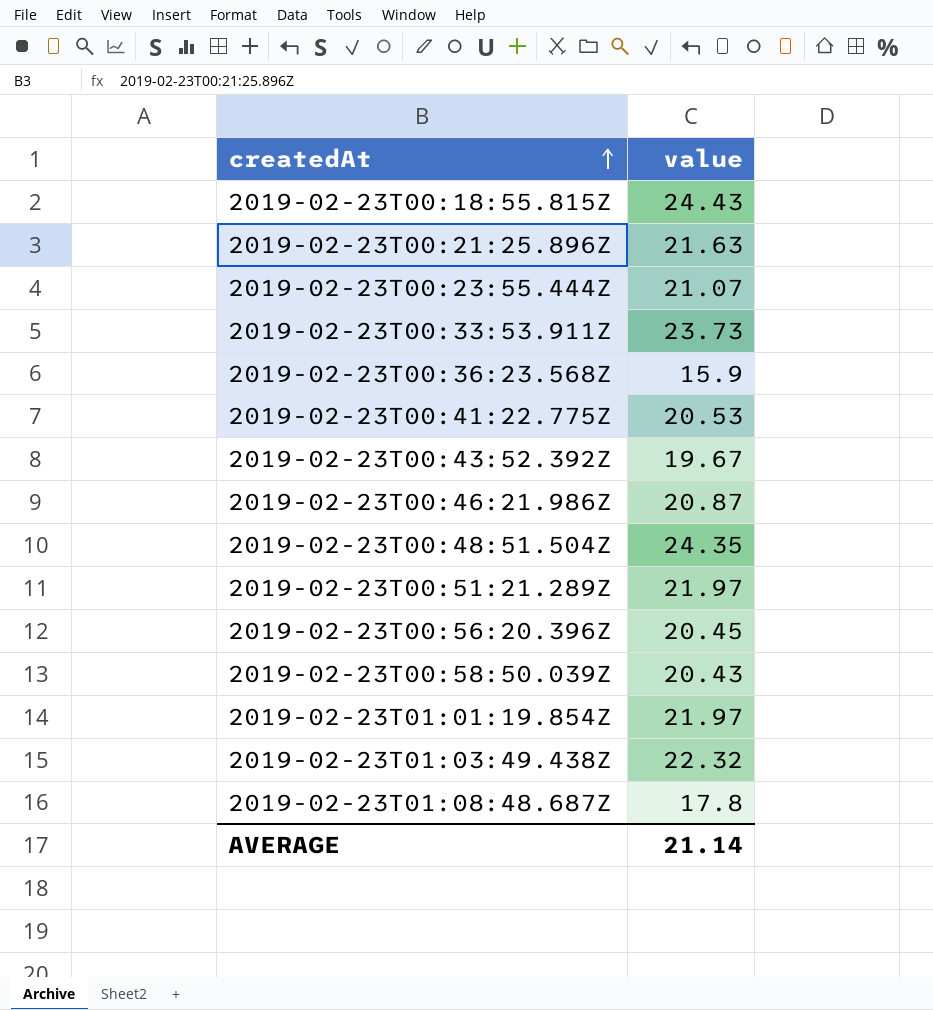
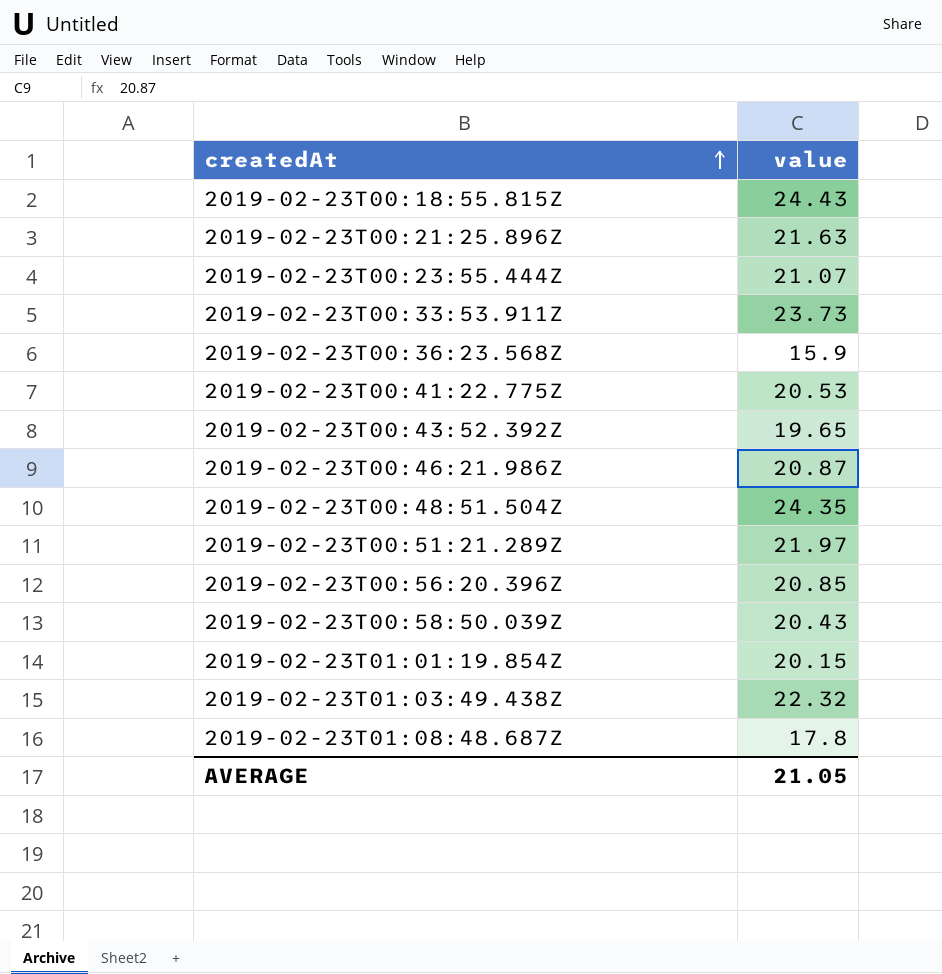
2019-02-23T00:43:52.392Z | value: 19.67 -> 19.65
2019-02-23T00:56:20.396Z | value: 20.45 -> 20.85
2019-02-23T01:01:19.854Z | value: 21.97 -> 20.15
AVERAGE | value: 21.14 -> 21.05

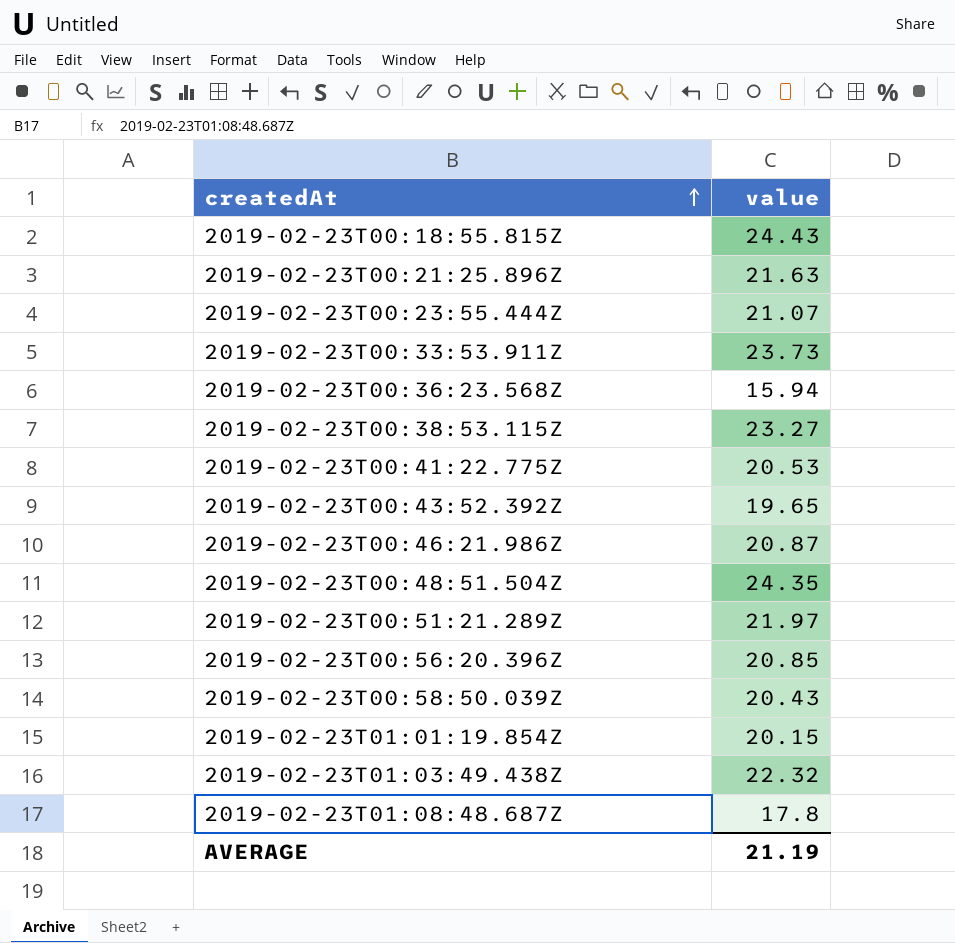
2019-02-23T00:36:23.568Z | value: 15.9 -> 15.94
row 2019-02-23T00:38:53.115Z: none -> 23.27
AVERAGE | value: 21.05 -> 21.19

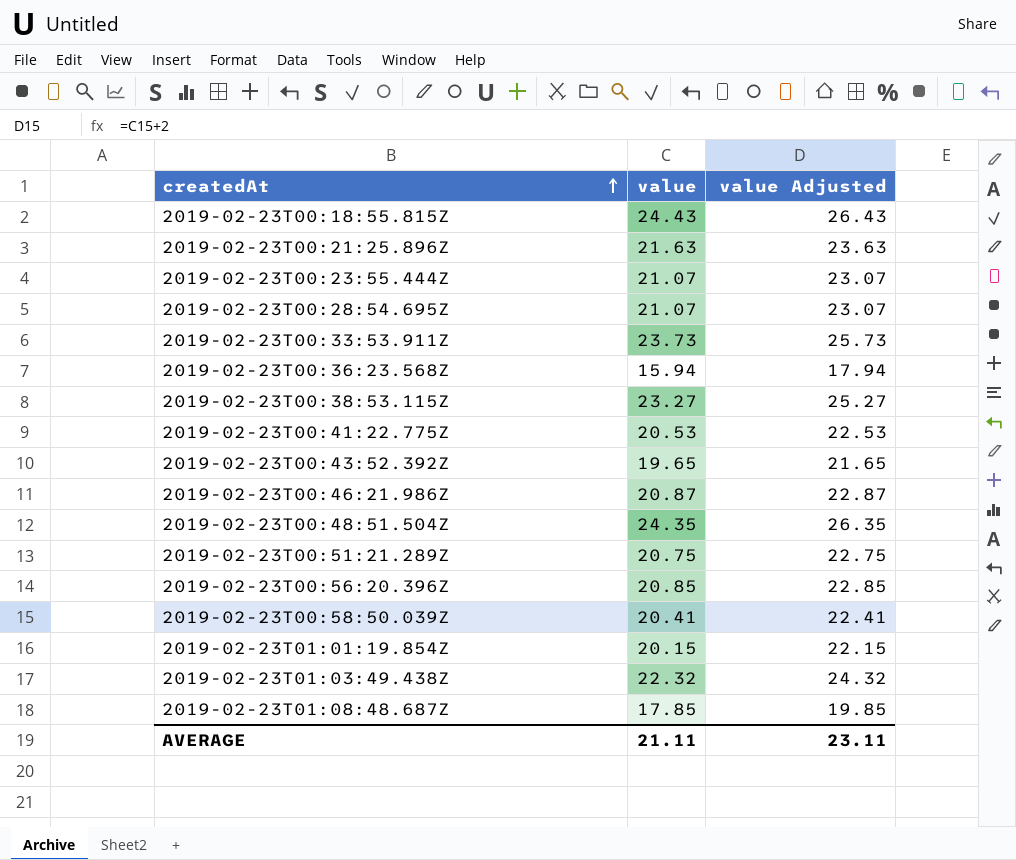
column value Adjusted | formula: none -> [value] + 2
row 2019-02-23T00:28:54.695Z: none -> 21.07 | 23.07
2019-02-23T00:51:21.289Z | value: 21.97 -> 20.75
2019-02-23T00:58:50.039Z | value: 20.43 -> 20.41
2019-02-23T01:08:48.687Z | value: 17.8 -> 17.85
AVERAGE | value: 21.19 -> 21.11

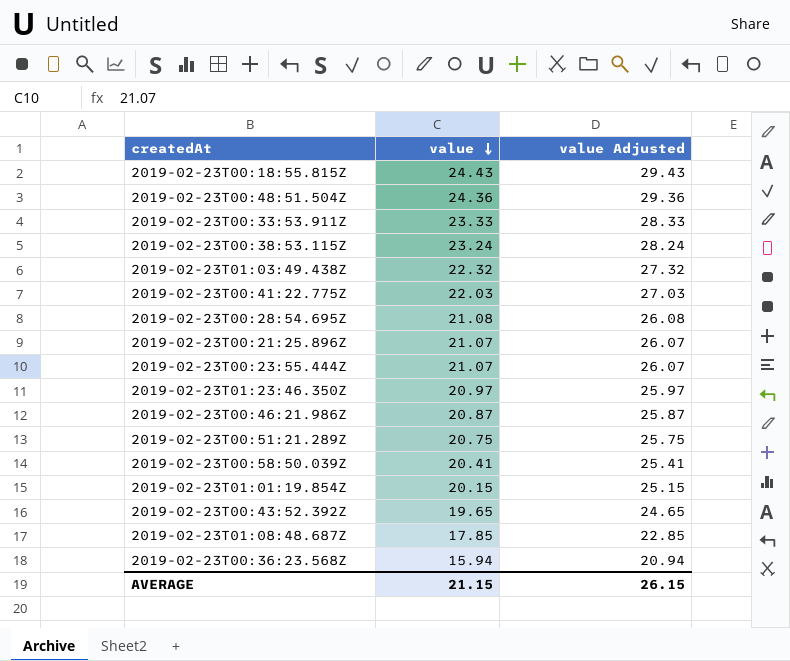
row order: createdAt ascending -> value descending
column value Adjusted | formula: [value] + 2 -> [value] + 5
row 2019-02-23T00:56:20.396Z: 20.85 | 22.85 -> none
2019-02-23T00:48:51.504Z | value: 24.35 -> 24.36
2019-02-23T00:33:53.911Z | value: 23.73 -> 23.33
2019-02-23T00:38:53.115Z | value: 23.27 -> 23.24
2019-02-23T00:41:22.775Z | value: 20.53 -> 22.03
2019-02-23T00:28:54.695Z | value: 21.07 -> 21.08
2019-02-23T00:21:25.896Z | value: 21.63 -> 21.07
row 2019-02-23T01:23:46.350Z: none -> 20.97 | 25.97
AVERAGE | value: 21.11 -> 21.15
AVERAGE | value Adjusted: 23.11 -> 26.15

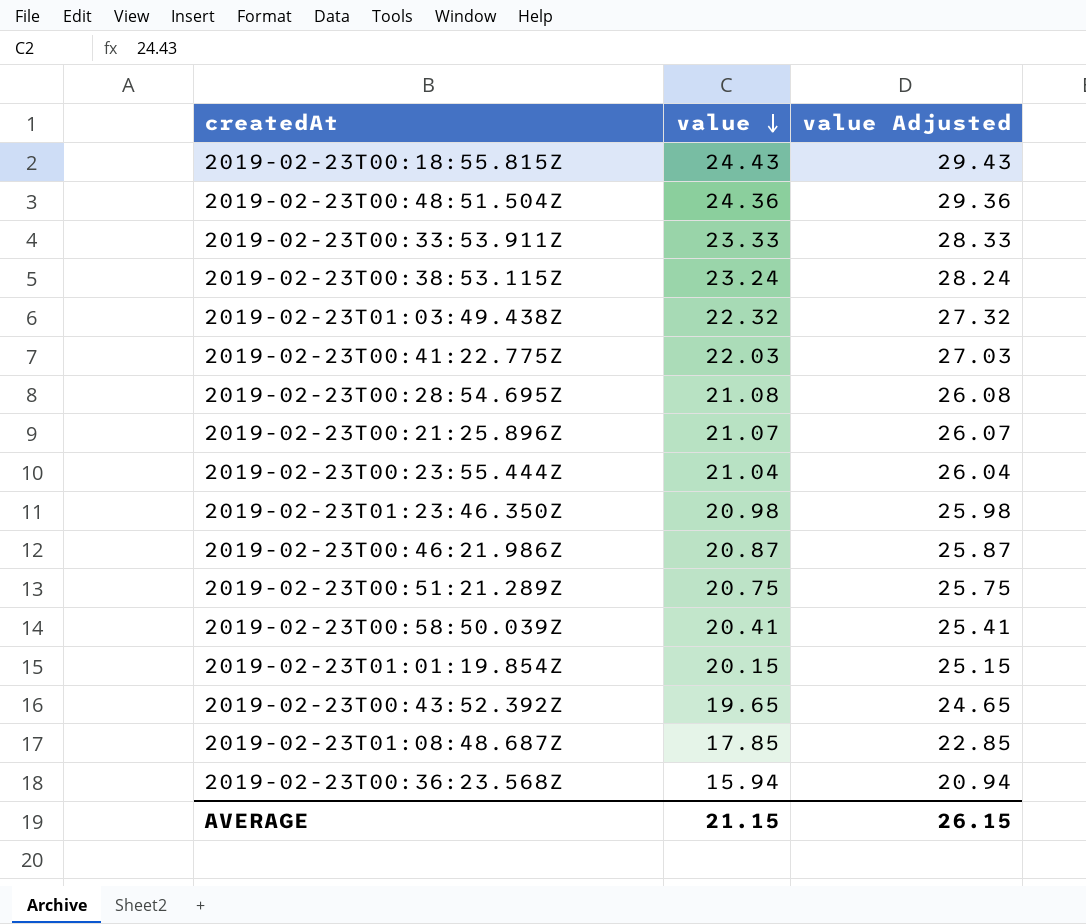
2019-02-23T00:23:55.444Z | value: 21.07 -> 21.04
2019-02-23T00:23:55.444Z | value Adjusted: 26.07 -> 26.04
2019-02-23T01:23:46.350Z | value: 20.97 -> 20.98
2019-02-23T01:23:46.350Z | value Adjusted: 25.97 -> 25.98

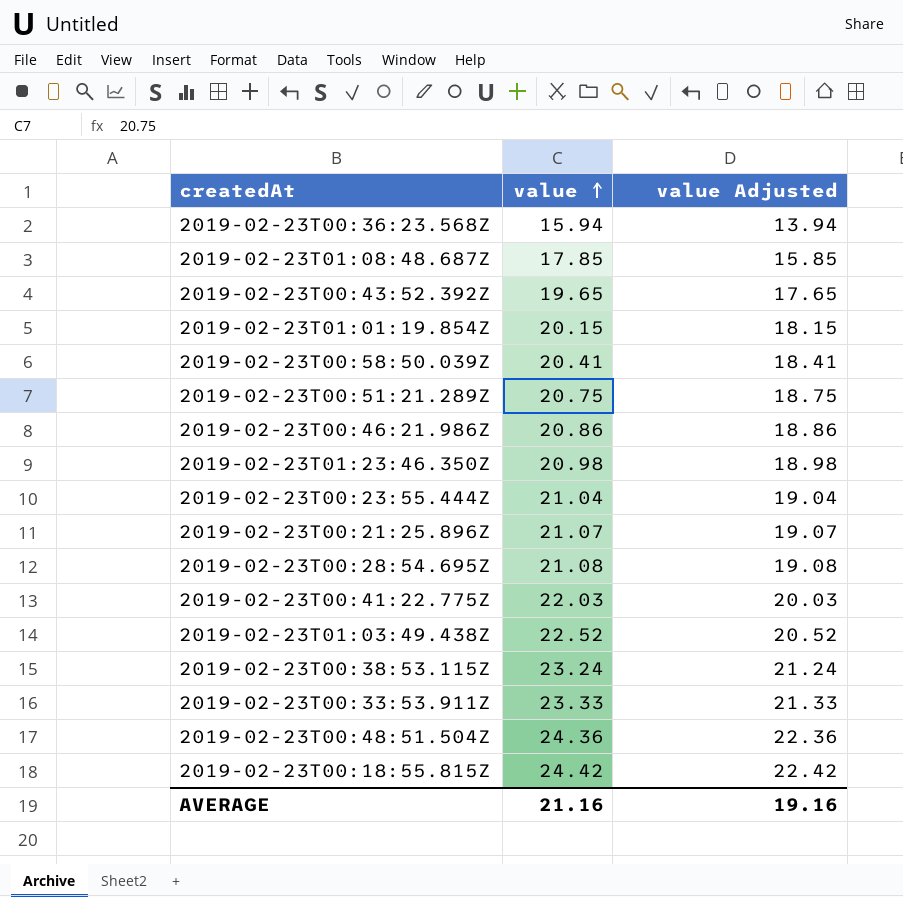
row order: value descending -> value ascending
column value Adjusted | formula: [value] + 5 -> [value] - 2
2019-02-23T00:46:21.986Z | value: 20.87 -> 20.86
2019-02-23T01:03:49.438Z | value: 22.32 -> 22.52
2019-02-23T00:18:55.815Z | value: 24.43 -> 24.42
AVERAGE | value: 21.15 -> 21.16
AVERAGE | value Adjusted: 26.15 -> 19.16

